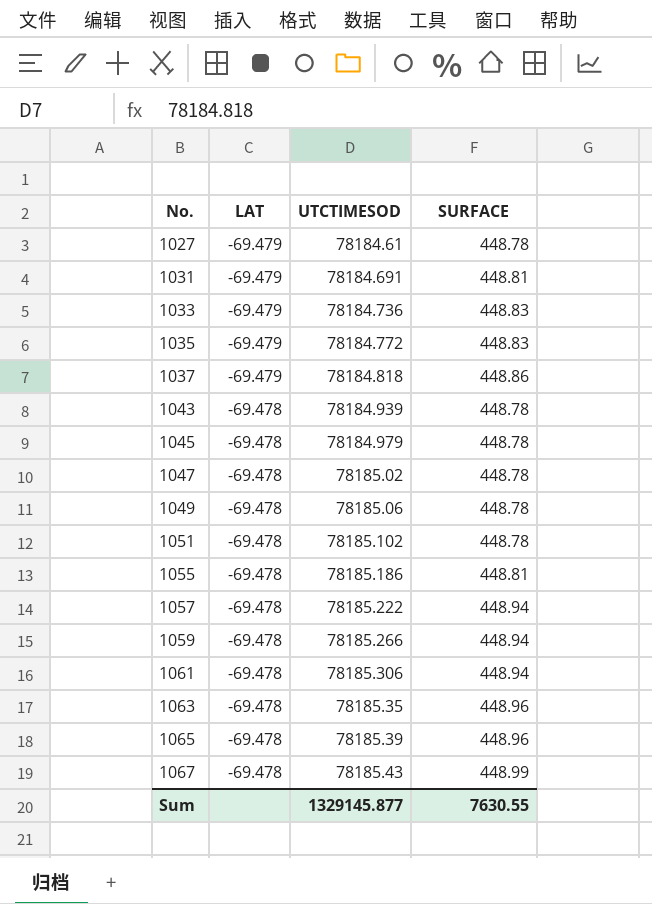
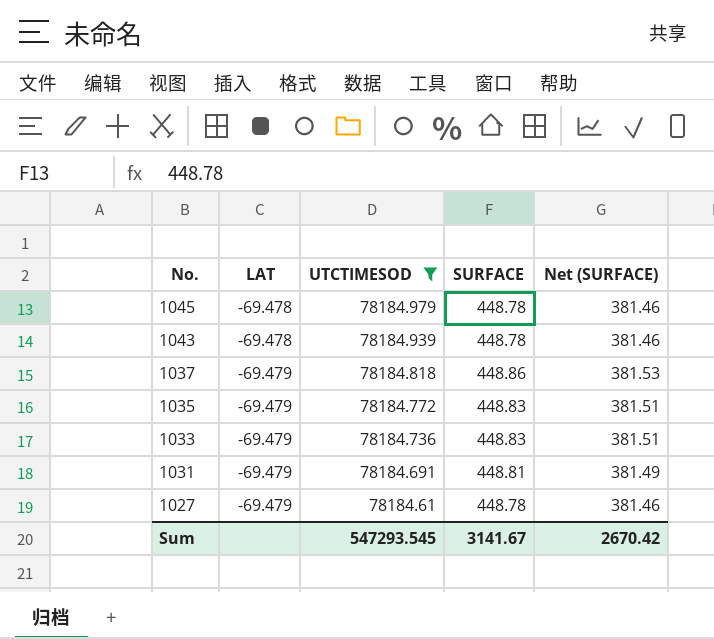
filter: none -> UTCTIMESOD <= 78184.979
row order: No. ascending -> No. descending
column Net (SURFACE) | formula: none -> [SURFACE] * 0.85
Sum | UTCTIMESOD: 1329145.877 -> 547293.545
Sum | SURFACE: 7630.55 -> 3141.67

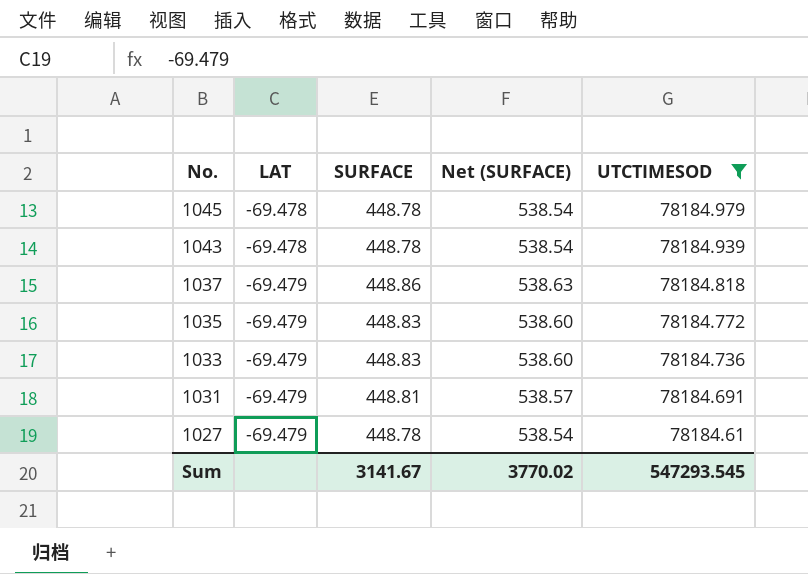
column Net (SURFACE) | formula: [SURFACE] * 0.85 -> [SURFACE] * 1.2
column UTCTIMESOD | position: 3 -> 5
Sum | Net (SURFACE): 2670.42 -> 3770.02

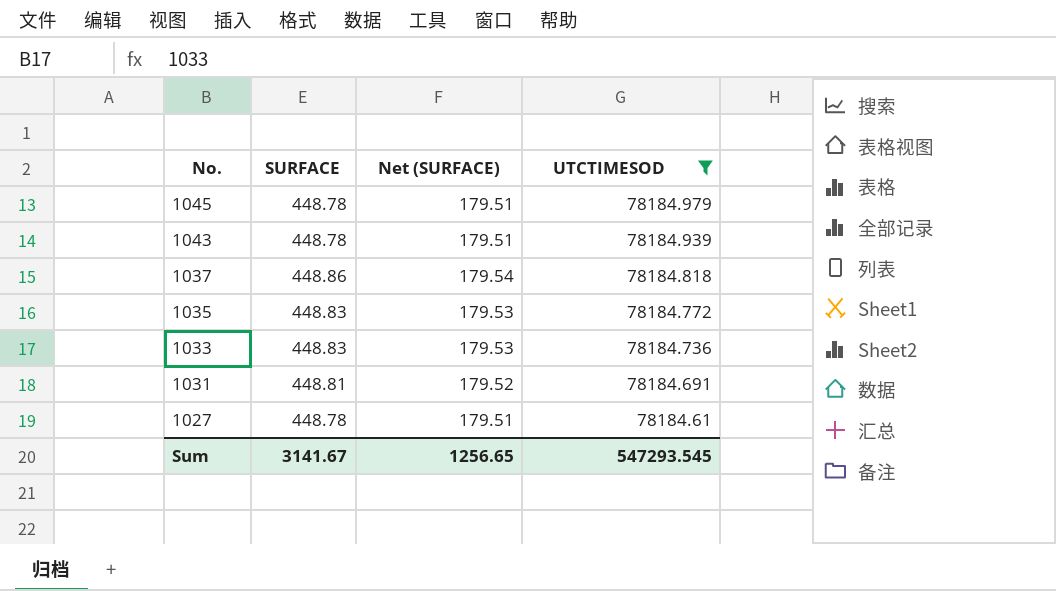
column LAT | position: 2 -> none
column Net (SURFACE) | formula: [SURFACE] * 1.2 -> [SURFACE] * 0.4
Sum | Net (SURFACE): 3770.02 -> 1256.65

